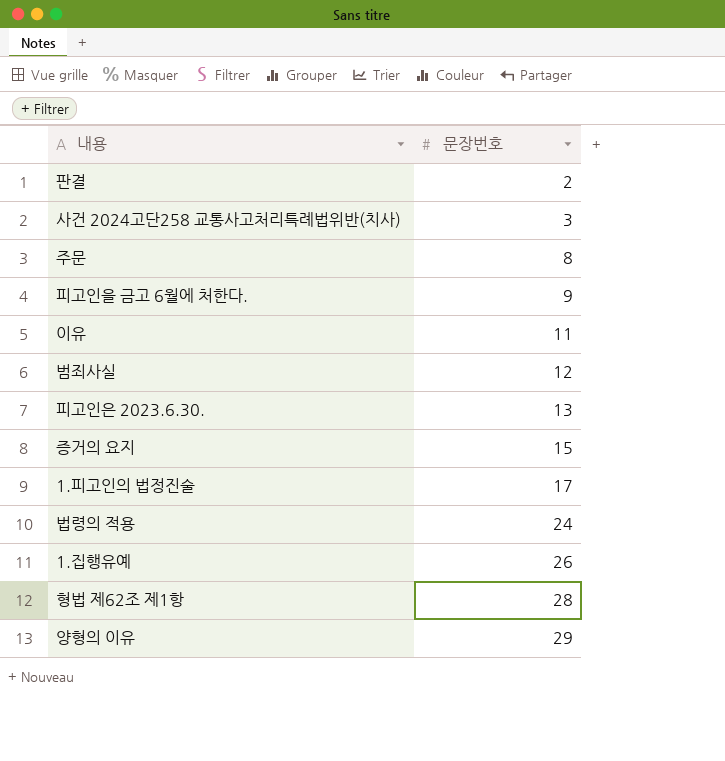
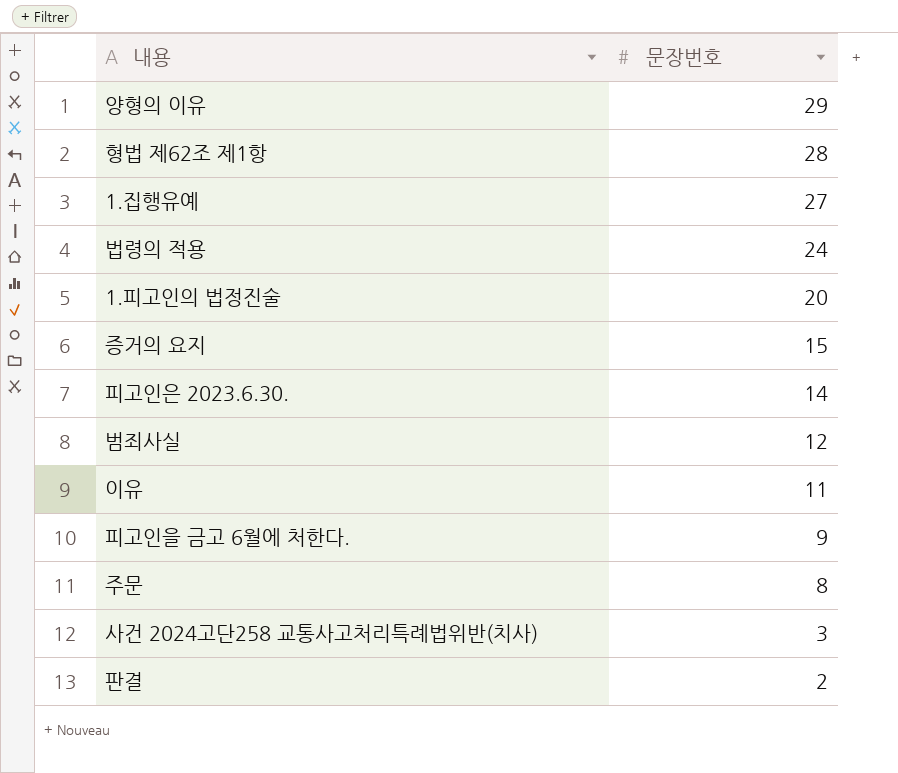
row order: 문장번호 ascending -> 문장번호 descending
1.집행유예 | 문장번호: 26 -> 27
1.피고인의 법정진술 | 문장번호: 17 -> 20
피고인은 2023.6.30. | 문장번호: 13 -> 14

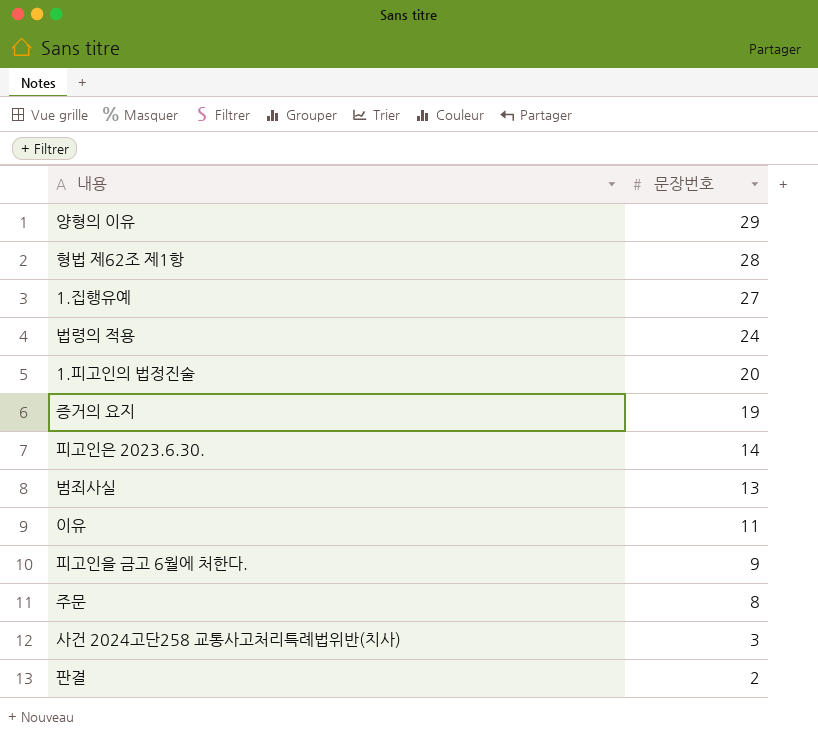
증거의 요지 | 문장번호: 15 -> 19
범죄사실 | 문장번호: 12 -> 13

